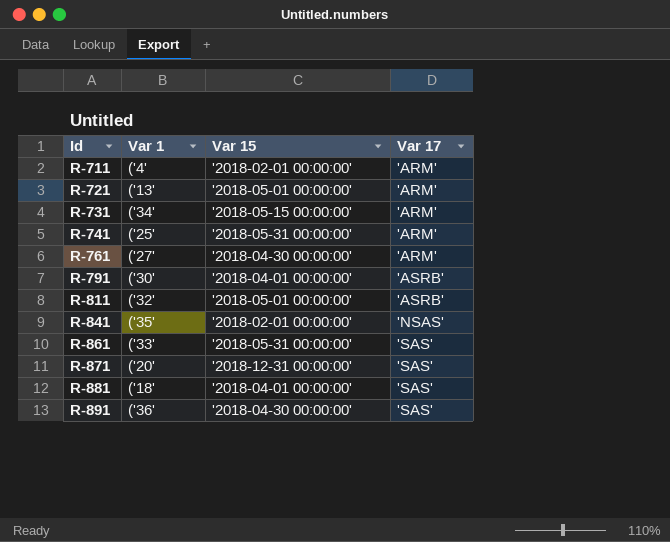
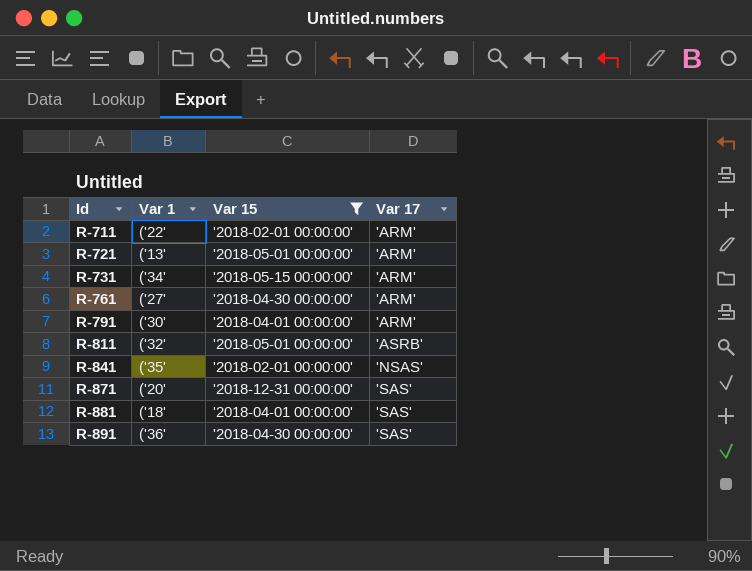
filter: none -> Var 15 != '2018-05-31 00:00:00'
R-711 | Var 1: ('4' -> ('22'
R-791 | Var 17: 'ASRB' -> 'ARM'

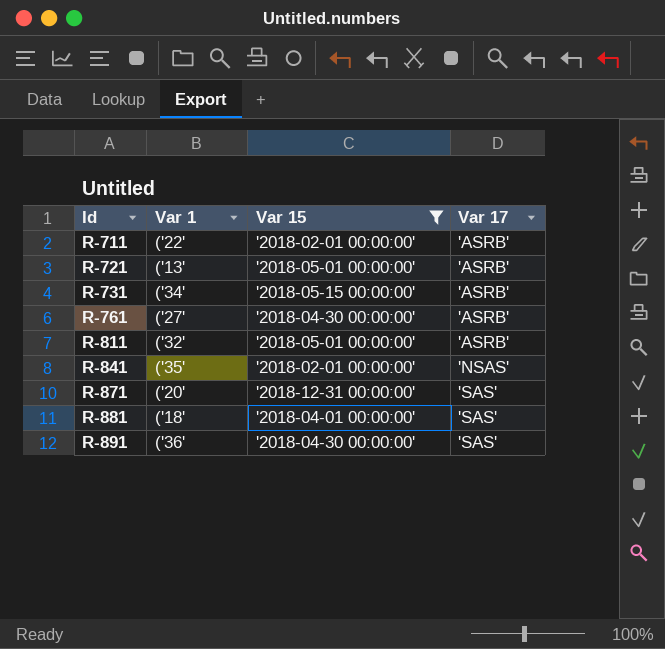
row R-791: ('30' | '2018-04-01 00:00:00' | 'ARM' -> none
R-711 | Var 17: 'ARM' -> 'ASRB'
R-721 | Var 17: 'ARM' -> 'ASRB'
R-731 | Var 17: 'ARM' -> 'ASRB'
R-761 | Var 17: 'ARM' -> 'ASRB'

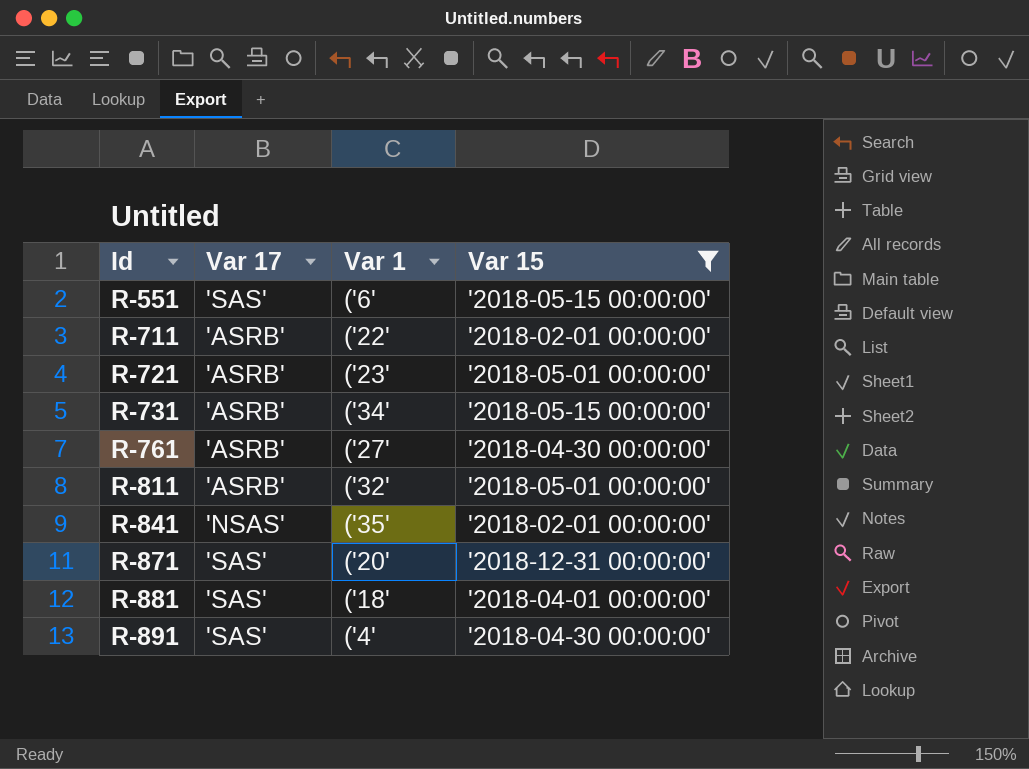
column Var 17 | position: 4 -> 2
row R-551: none -> 'SAS' | ('6' | '2018-05-15 00:00:00'
R-721 | Var 1: ('13' -> ('23'
R-891 | Var 1: ('36' -> ('4'

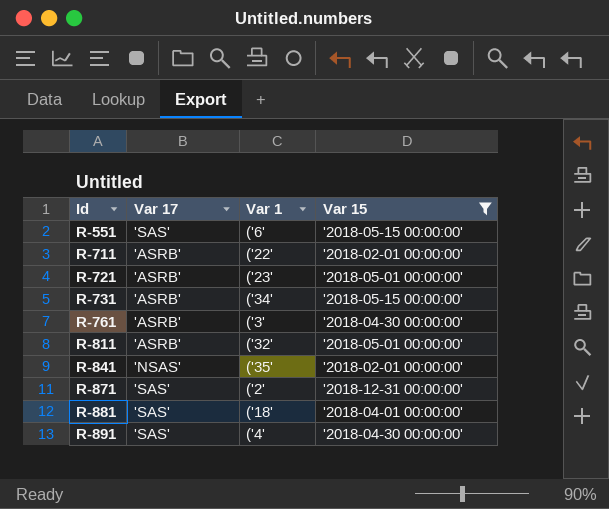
R-761 | Var 1: ('27' -> ('3'
R-871 | Var 1: ('20' -> ('2'

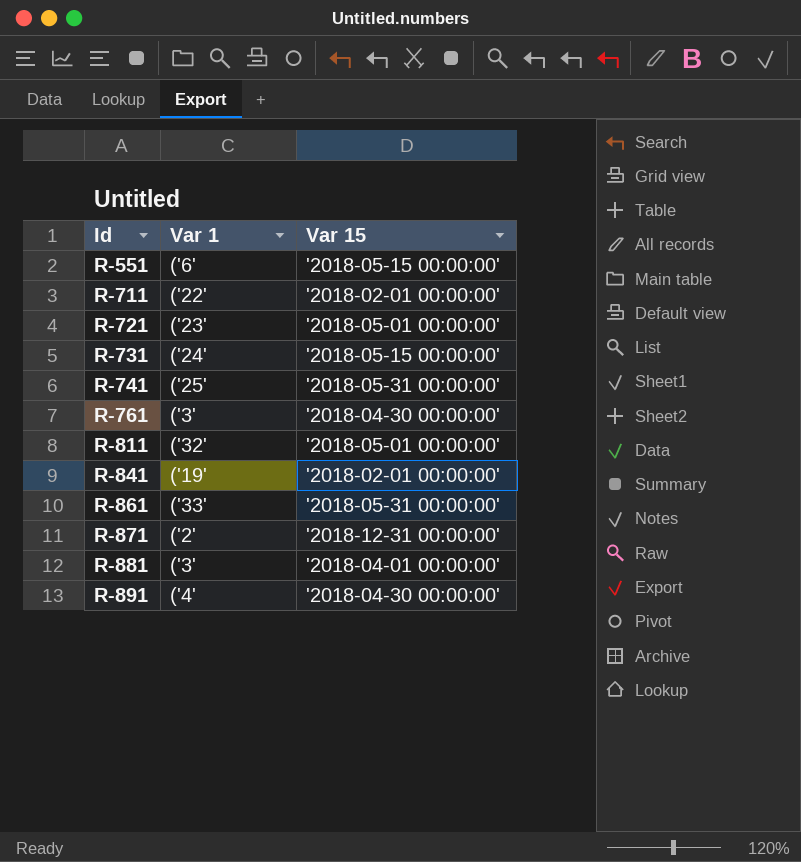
filter: Var 15 != '2018-05-31 00:00:00' -> none
column Var 17 | position: 2 -> none
R-731 | Var 1: ('34' -> ('24'
R-841 | Var 1: ('35' -> ('19'
R-881 | Var 1: ('18' -> ('3'

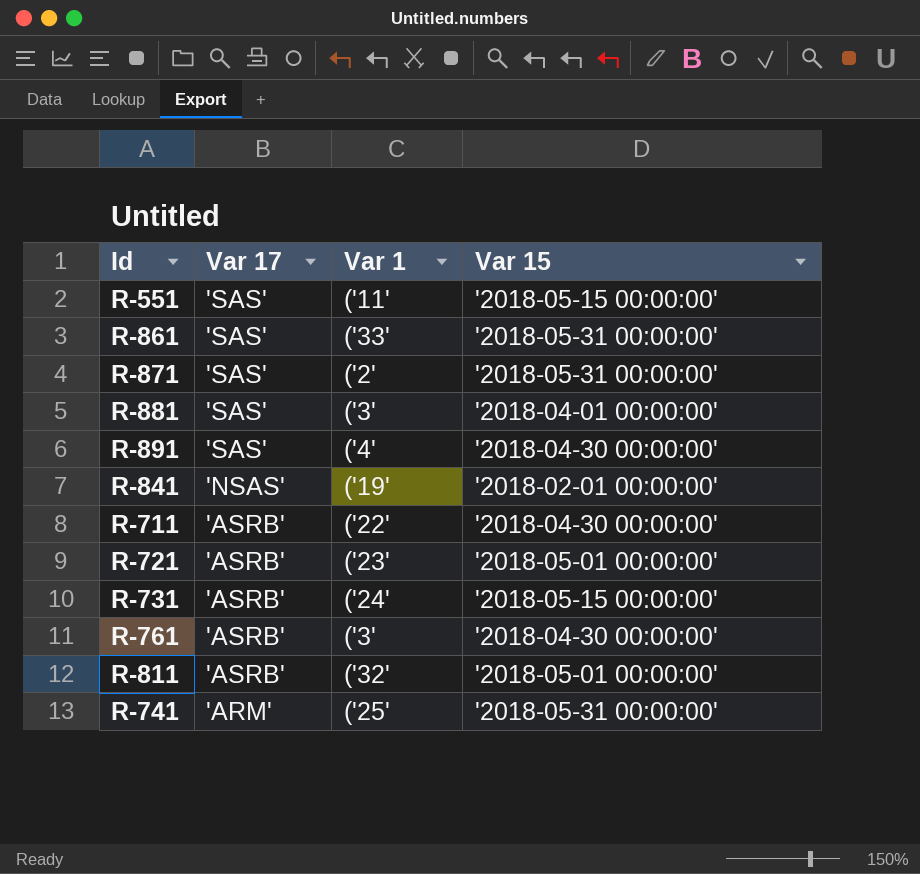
row order: Id ascending -> Var 17 descending
column Var 17 | position: none -> 2
R-551 | Var 1: ('6' -> ('11'
R-871 | Var 15: '2018-12-31 00:00:00' -> '2018-05-31 00:00:00'
R-711 | Var 15: '2018-02-01 00:00:00' -> '2018-04-30 00:00:00'

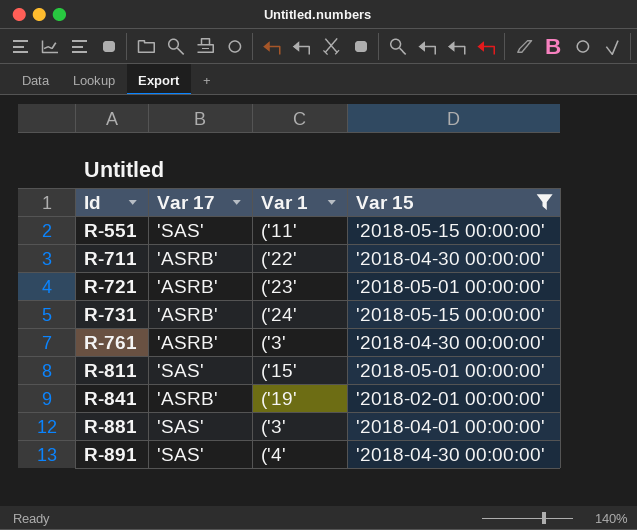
filter: none -> Var 15 != '2018-05-31 00:00:00'
row order: Var 17 descending -> Id ascending
R-811 | Var 17: 'ASRB' -> 'SAS'
R-811 | Var 1: ('32' -> ('15'
R-841 | Var 17: 'NSAS' -> 'ASRB'

